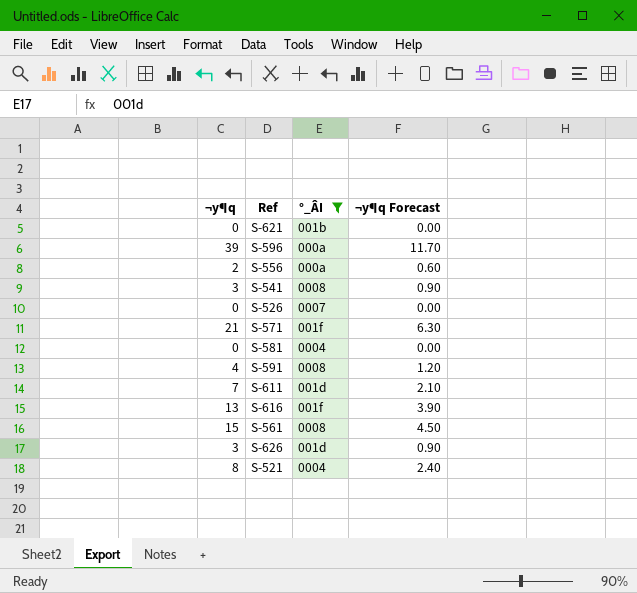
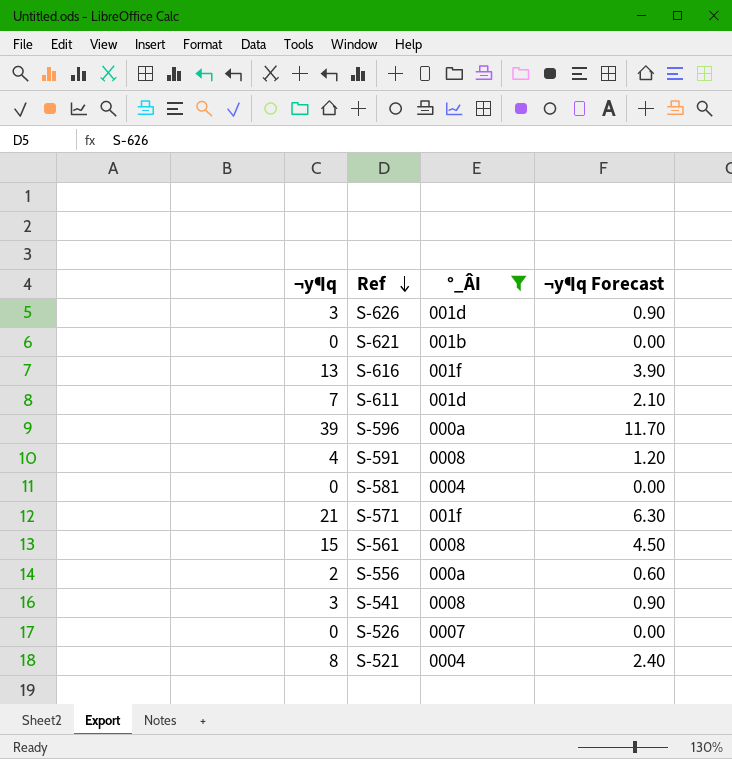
row order: none -> Ref descending

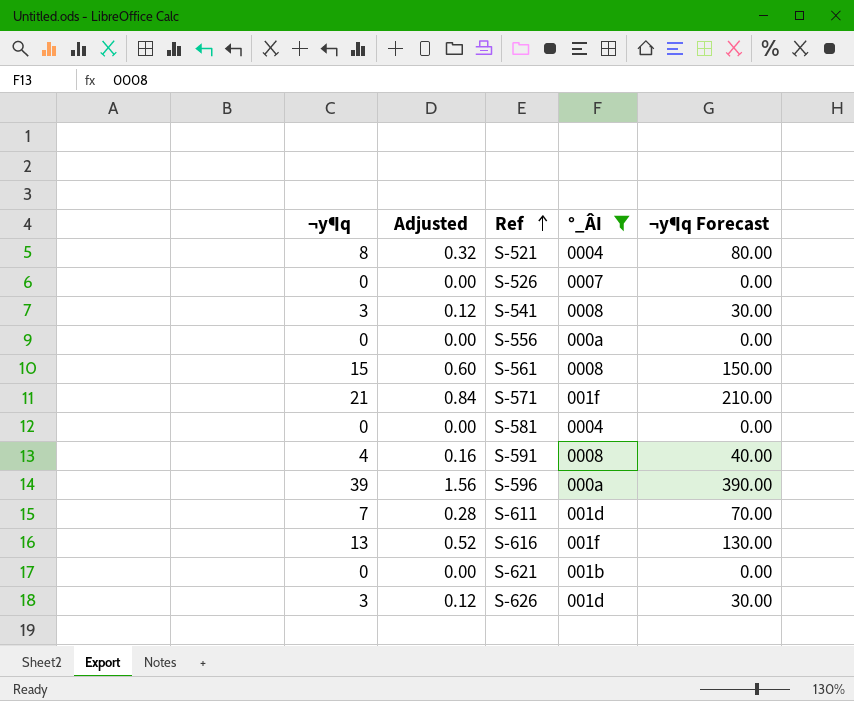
row order: Ref descending -> Ref ascending
column Adjusted | formula: none -> [¬y¶q] * 0.04
column ¬y¶q Forecast | formula: [¬y¶q] * 0.3 -> [¬y¶q] * 10
S-556 | ¬y¶q: 2 -> 0

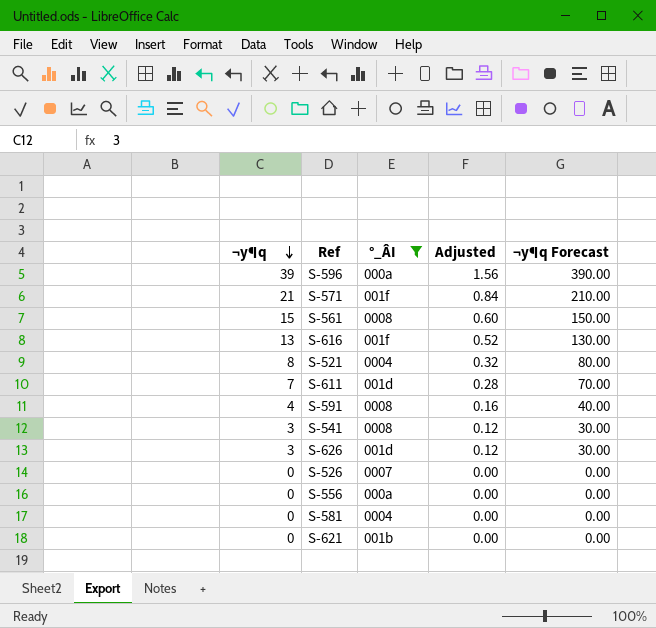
row order: Ref ascending -> ¬y¶q descending
column Adjusted | position: 2 -> 4

